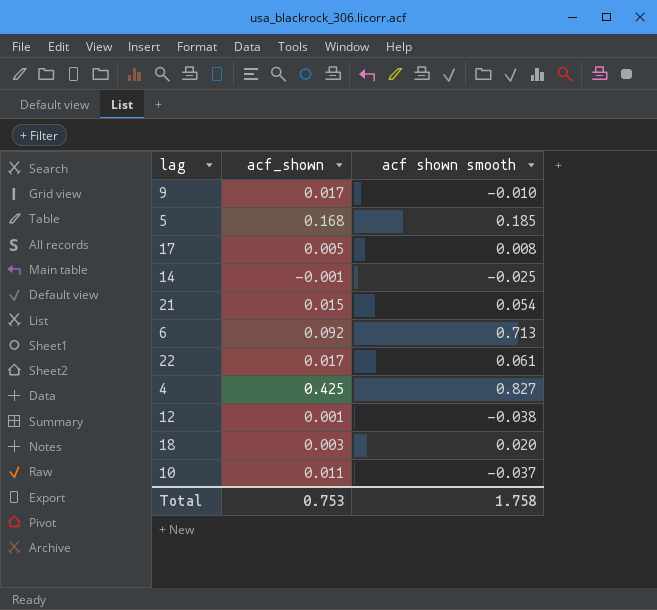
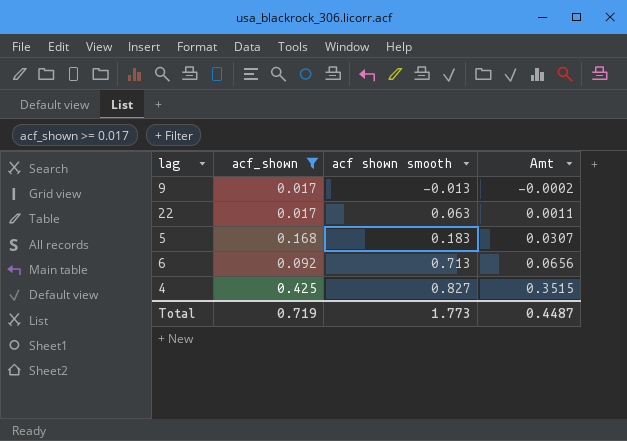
filter: none -> acf_shown >= 0.017
row order: none -> acf shown smooth ascending
column Amt | formula: none -> [acf_shown] * [acf shown smooth]
9 | acf shown smooth: -0.010 -> -0.013
22 | acf shown smooth: 0.061 -> 0.063
5 | acf shown smooth: 0.185 -> 0.183
Total | acf_shown: 0.753 -> 0.719
Total | acf shown smooth: 1.758 -> 1.773

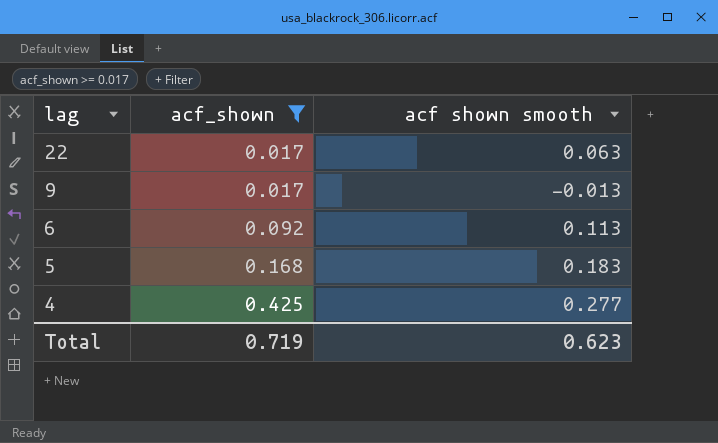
row order: acf shown smooth ascending -> lag descending
column Amt | formula: [acf_shown] * [acf shown smooth] -> none
6 | acf shown smooth: 0.713 -> 0.113
4 | acf shown smooth: 0.827 -> 0.277
Total | acf shown smooth: 1.773 -> 0.623

